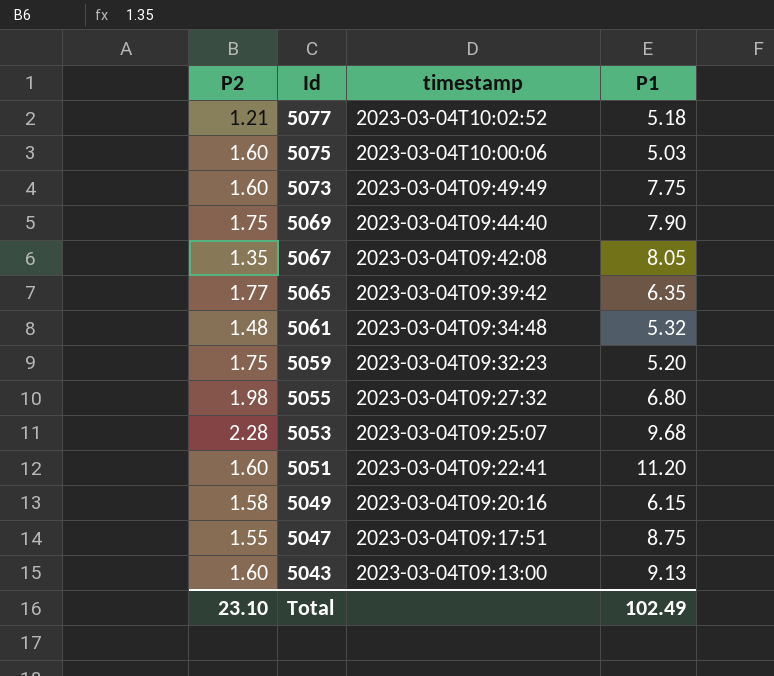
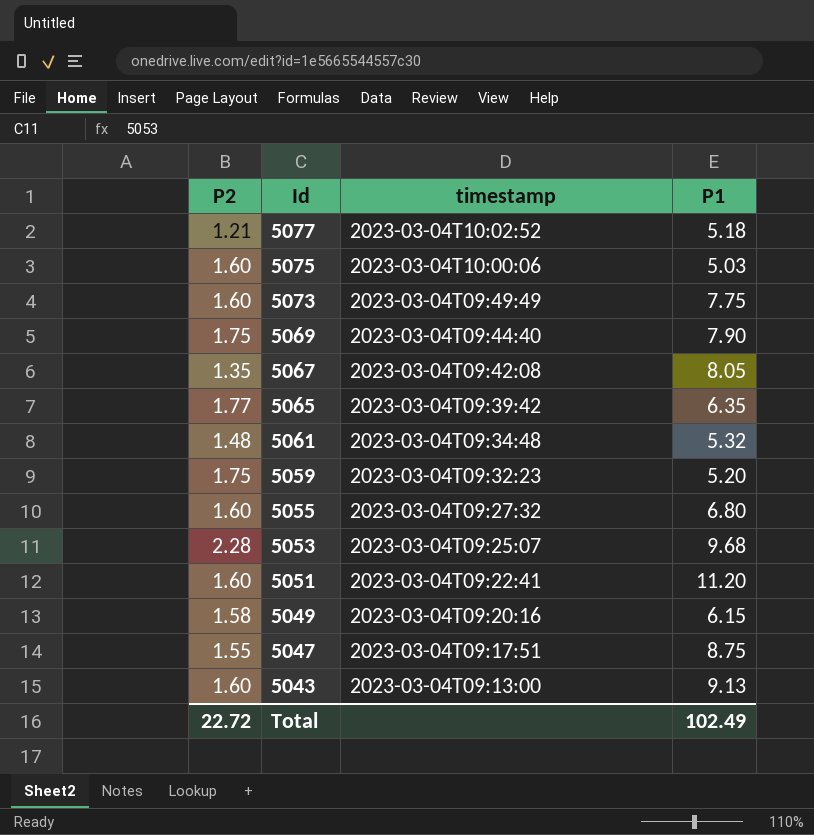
5055 | P2: 1.98 -> 1.60
Total | P2: 23.10 -> 22.72

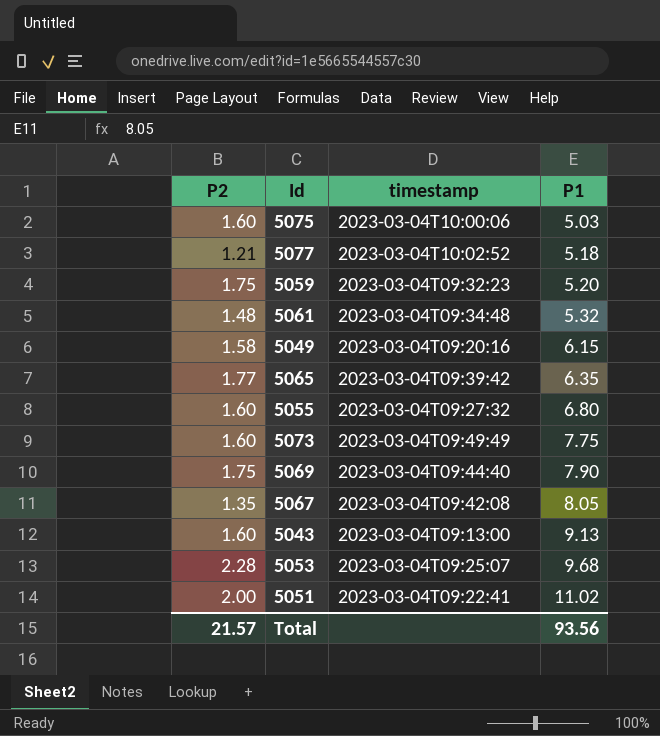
row order: Id descending -> P1 ascending
row 5047: 1.55 | 2023-03-04T09:17:51 | 8.75 -> none
5051 | P2: 1.60 -> 2.00
5051 | P1: 11.20 -> 11.02
Total | P2: 22.72 -> 21.57
Total | P1: 102.49 -> 93.56

